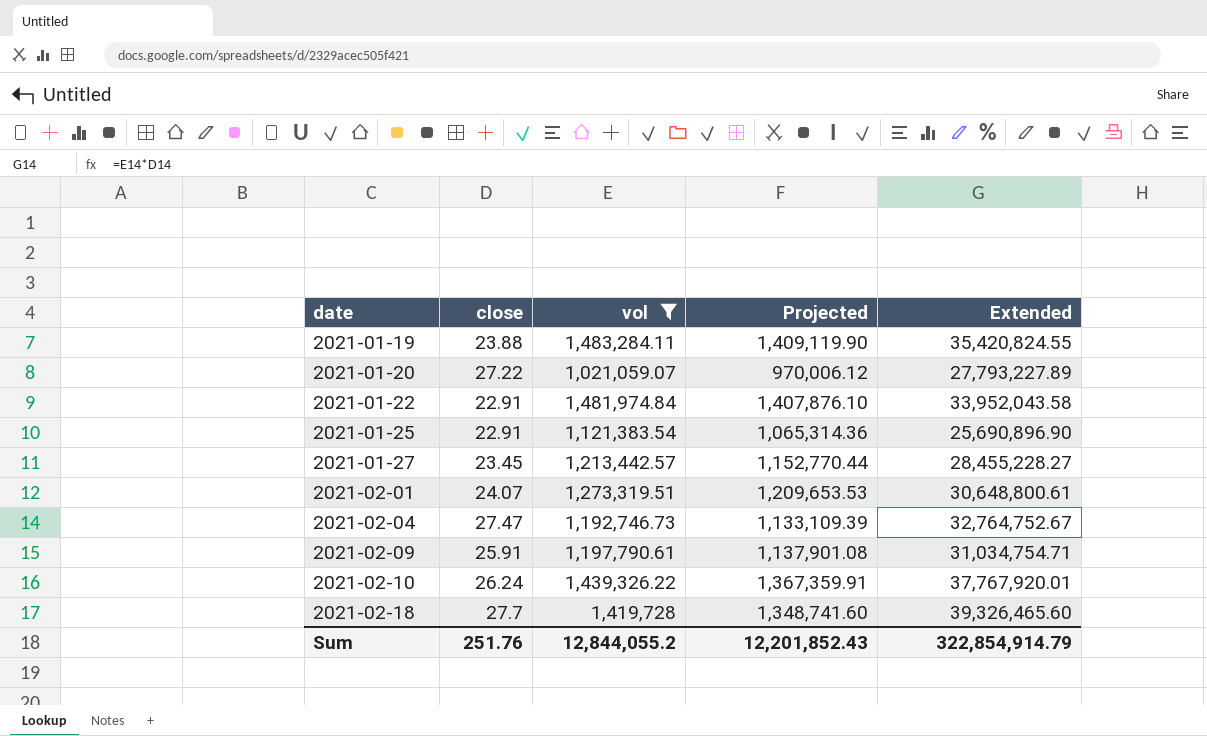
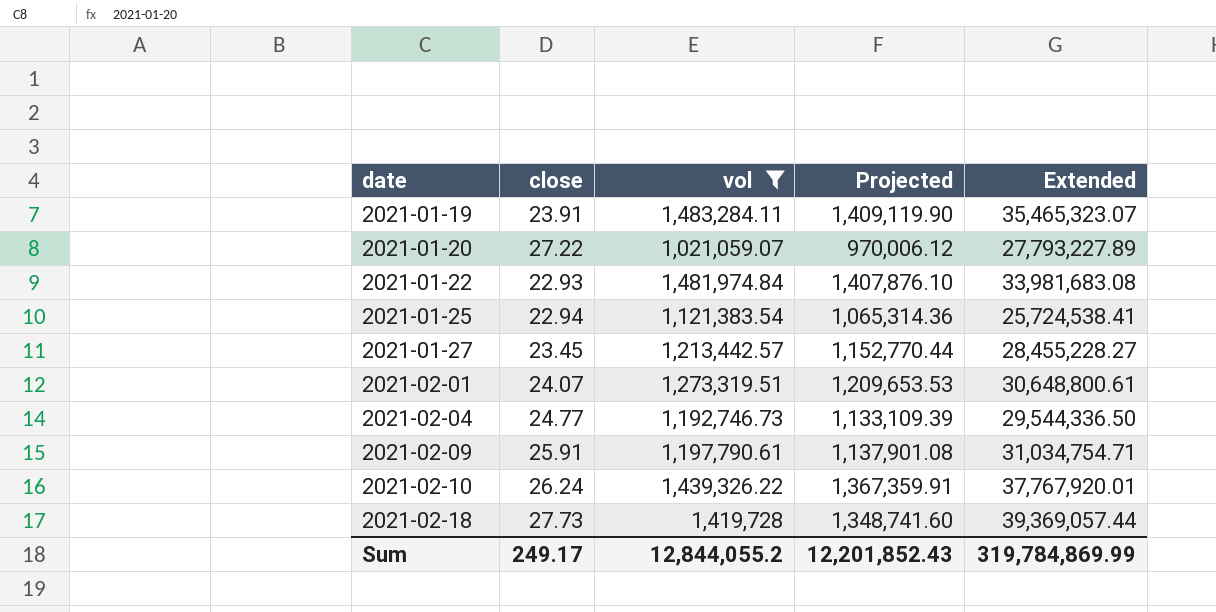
2021-01-19 | close: 23.88 -> 23.91
2021-01-19 | Extended: 35,420,824.55 -> 35,465,323.07
2021-01-22 | close: 22.91 -> 22.93
2021-01-22 | Extended: 33,952,043.58 -> 33,981,683.08
2021-01-25 | close: 22.91 -> 22.94
2021-01-25 | Extended: 25,690,896.90 -> 25,724,538.41
2021-02-04 | close: 27.47 -> 24.77
2021-02-04 | Extended: 32,764,752.67 -> 29,544,336.50
2021-02-18 | close: 27.7 -> 27.73
2021-02-18 | Extended: 39,326,465.60 -> 39,369,057.44
Sum | close: 251.76 -> 249.17
Sum | Extended: 322,854,914.79 -> 319,784,869.99

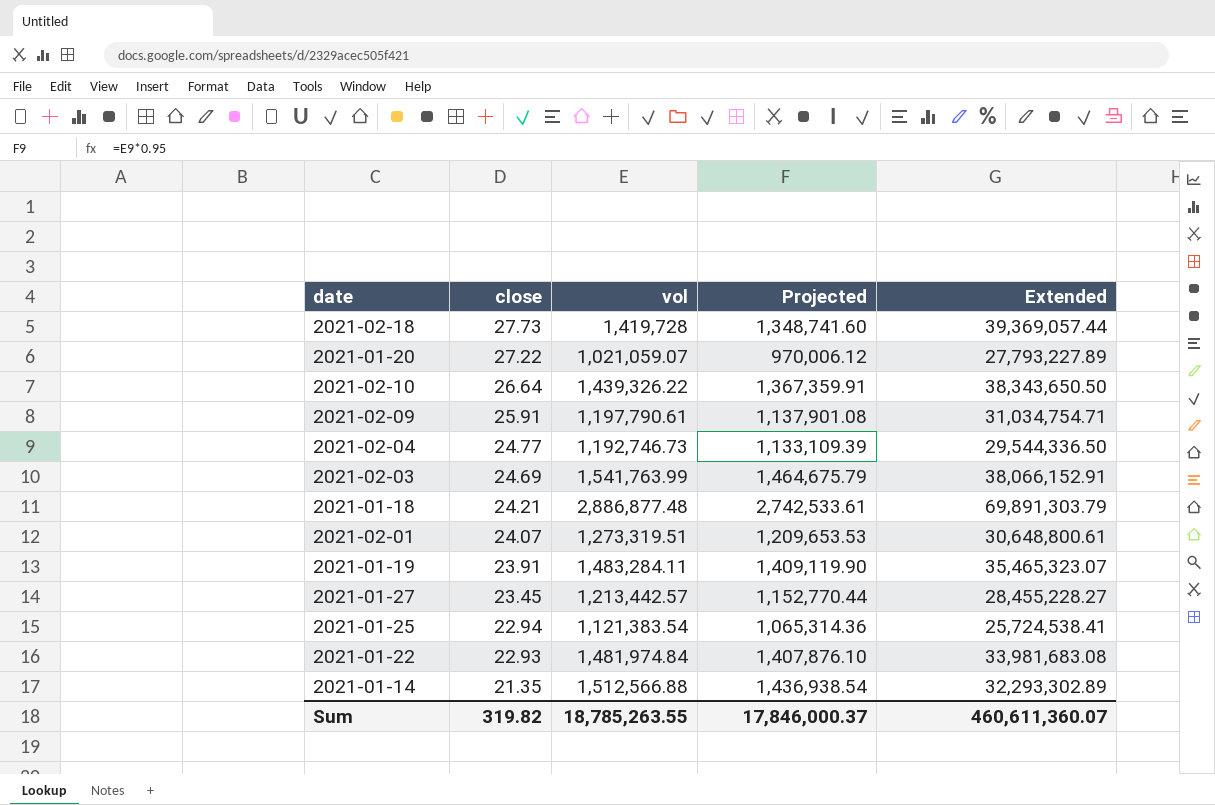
filter: vol <= 1,483,284.11 -> none
row order: date ascending -> close descending
2021-02-10 | close: 26.24 -> 26.64
2021-02-10 | Extended: 37,767,920.01 -> 38,343,650.50
Sum | close: 249.17 -> 319.82
Sum | vol: 12,844,055.2 -> 18,785,263.55
Sum | Projected: 12,201,852.43 -> 17,846,000.37
Sum | Extended: 319,784,869.99 -> 460,611,360.07

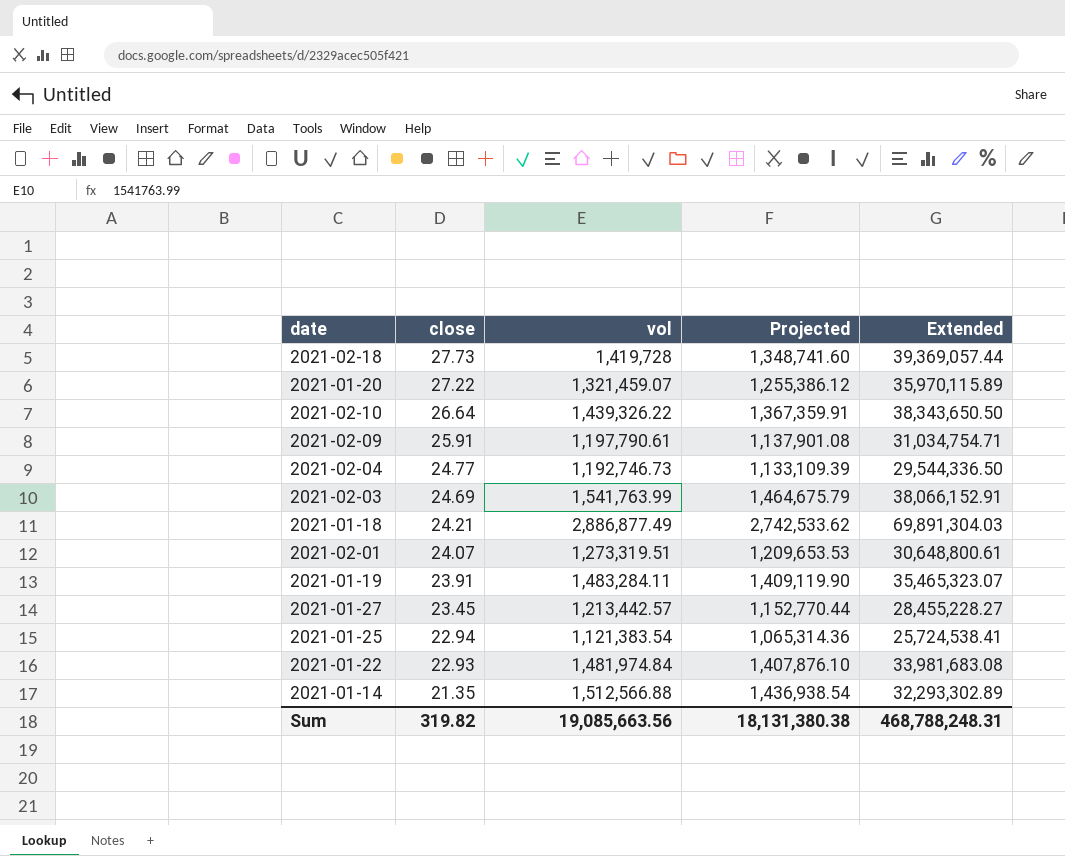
2021-01-20 | vol: 1,021,059.07 -> 1,321,459.07
2021-01-20 | Projected: 970,006.12 -> 1,255,386.12
2021-01-20 | Extended: 27,793,227.89 -> 35,970,115.89
2021-01-18 | vol: 2,886,877.48 -> 2,886,877.49
2021-01-18 | Projected: 2,742,533.61 -> 2,742,533.62
2021-01-18 | Extended: 69,891,303.79 -> 69,891,304.03
Sum | vol: 18,785,263.55 -> 19,085,663.56
Sum | Projected: 17,846,000.37 -> 18,131,380.38
Sum | Extended: 460,611,360.07 -> 468,788,248.31

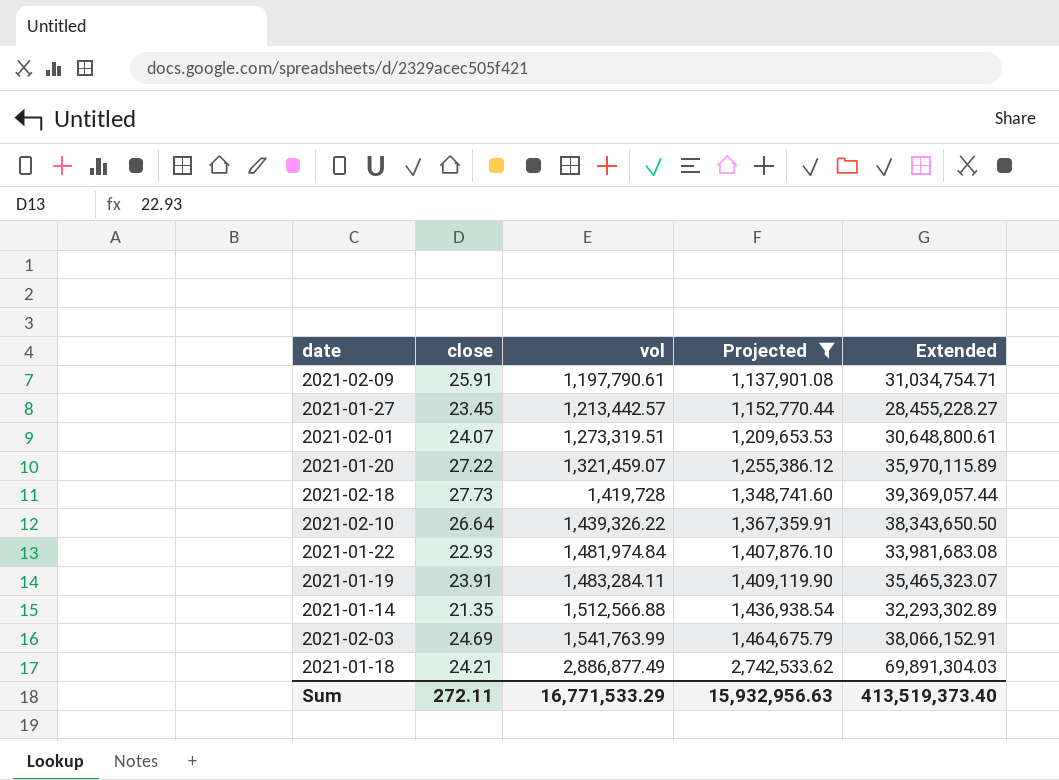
filter: none -> Projected >= 1,137,901.08
row order: close descending -> vol ascending
Sum | close: 319.82 -> 272.11
Sum | vol: 19,085,663.56 -> 16,771,533.29
Sum | Projected: 18,131,380.38 -> 15,932,956.63
Sum | Extended: 468,788,248.31 -> 413,519,373.40

